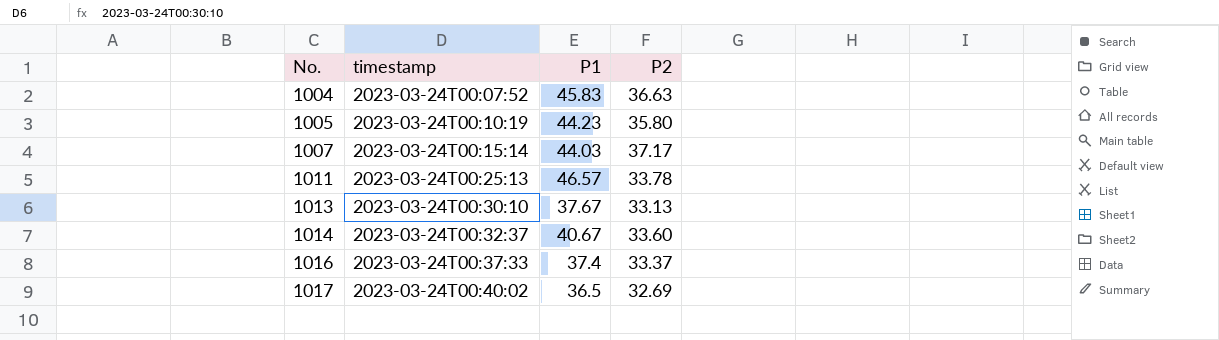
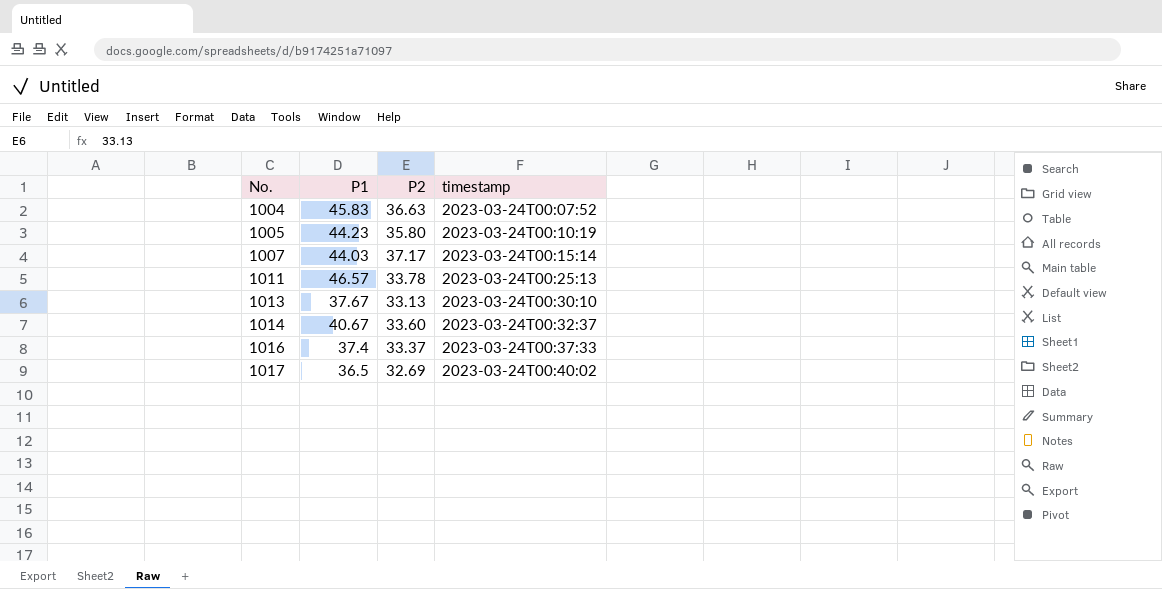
column timestamp | position: 2 -> 4

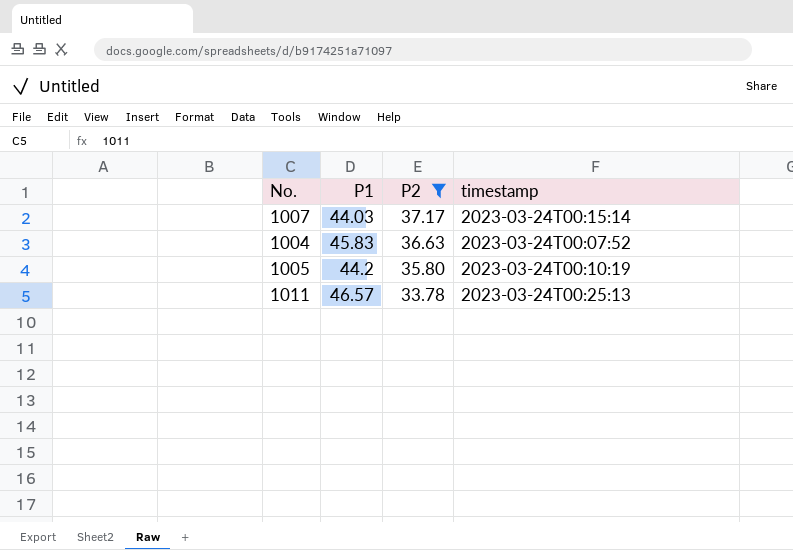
filter: none -> P2 >= 33.78
row order: No. ascending -> P2 descending
1005 | P1: 44.23 -> 44.2

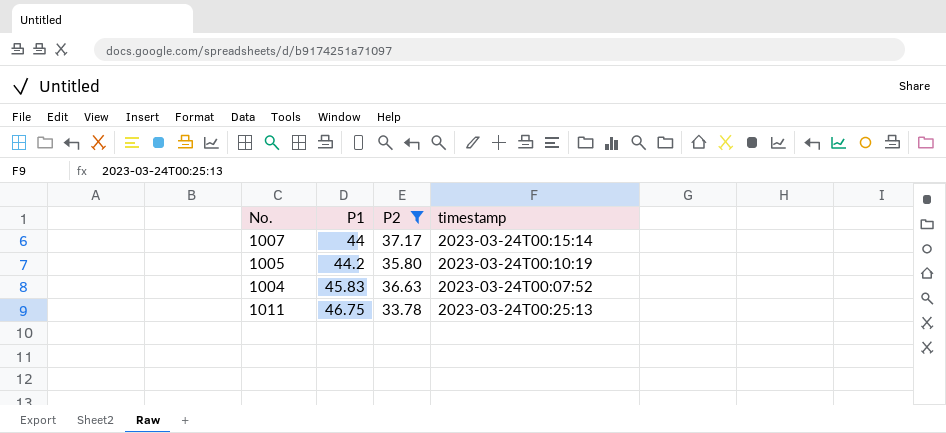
row order: P2 descending -> P1 ascending
1007 | P1: 44.03 -> 44
1011 | P1: 46.57 -> 46.75

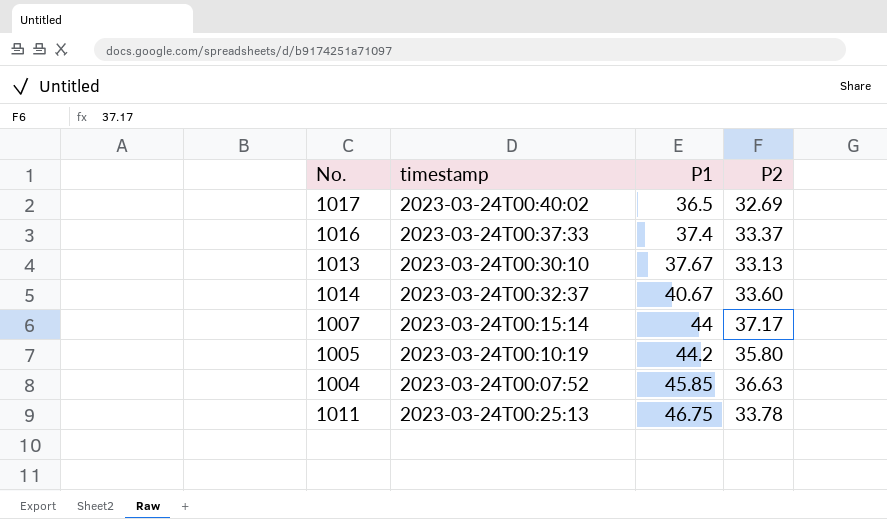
filter: P2 >= 33.78 -> none
column timestamp | position: 4 -> 2
1004 | P1: 45.83 -> 45.85

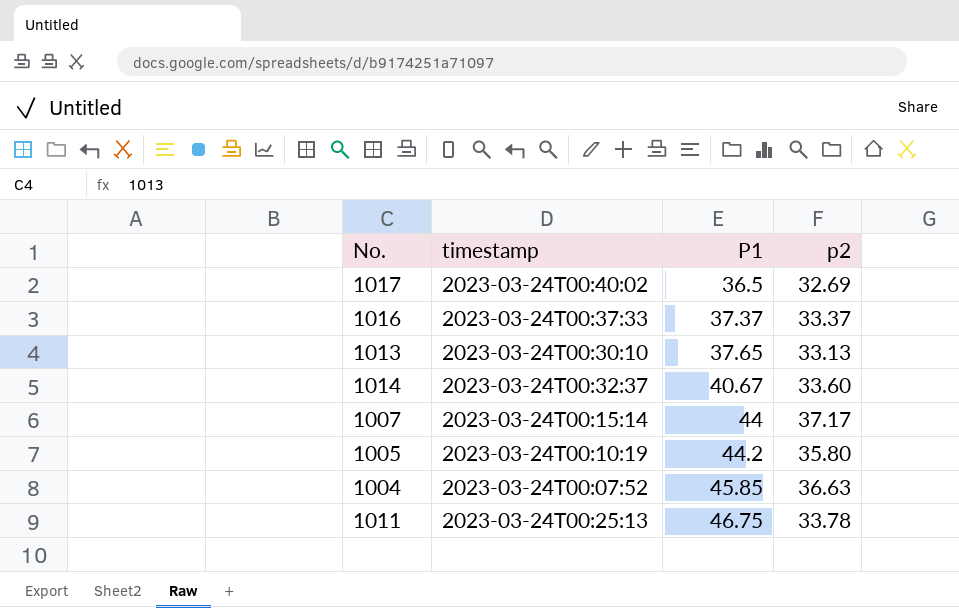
column name: P2 -> p2
1016 | P1: 37.4 -> 37.37
1013 | P1: 37.67 -> 37.65

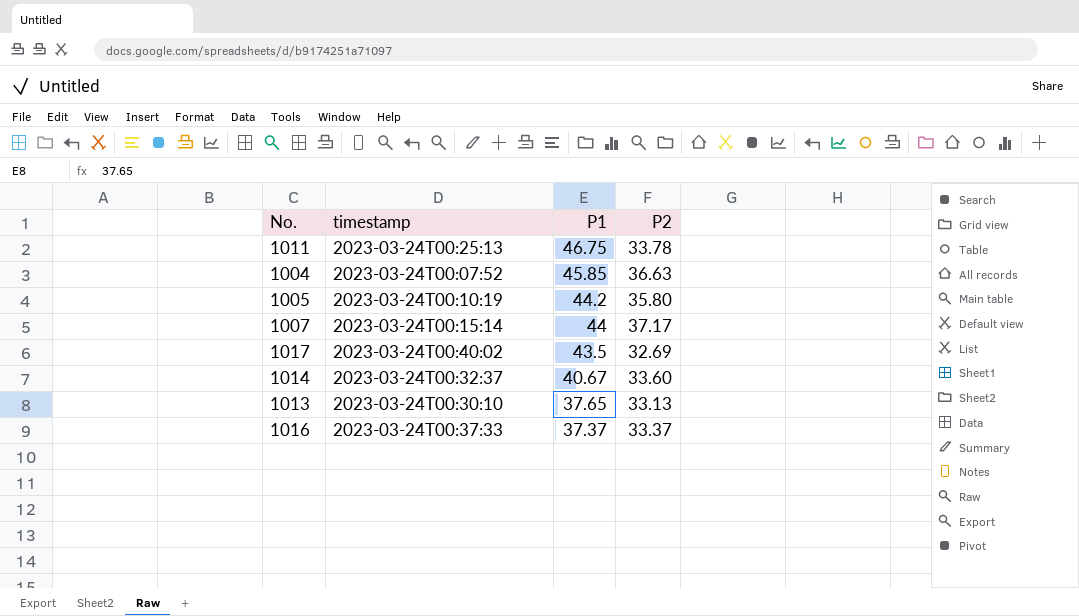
row order: P1 ascending -> P1 descending
column name: p2 -> P2
1017 | P1: 36.5 -> 43.5

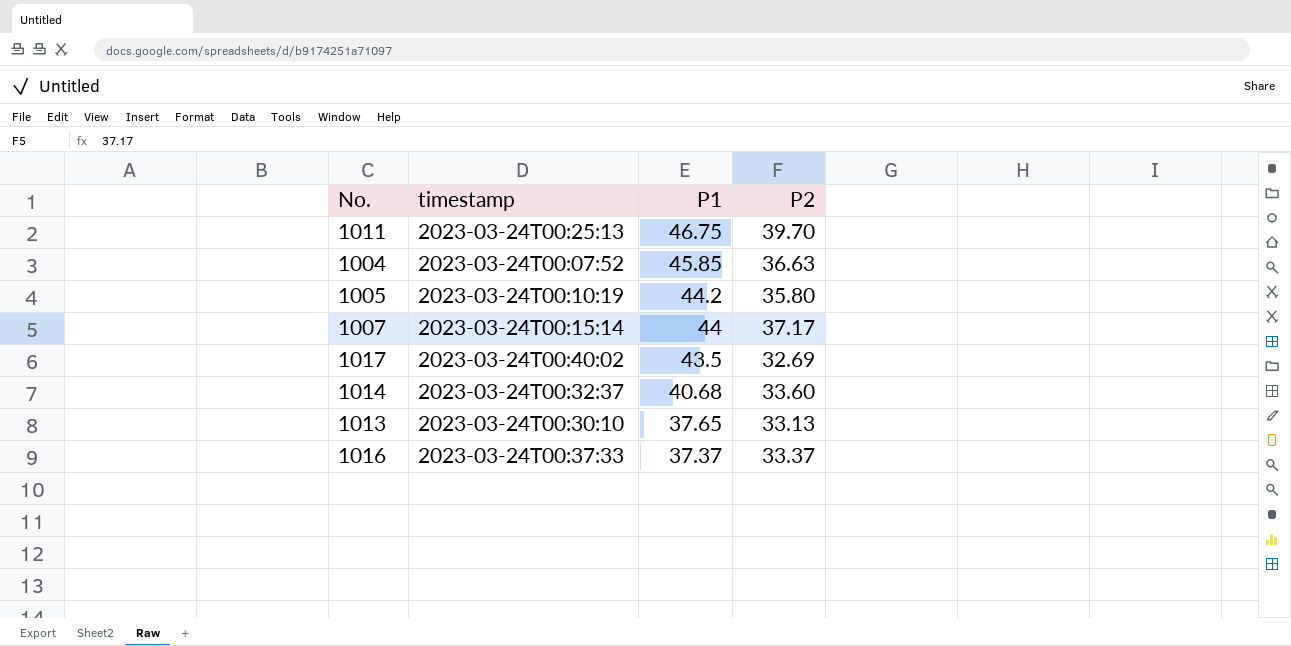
1011 | P2: 33.78 -> 39.70
1014 | P1: 40.67 -> 40.68

